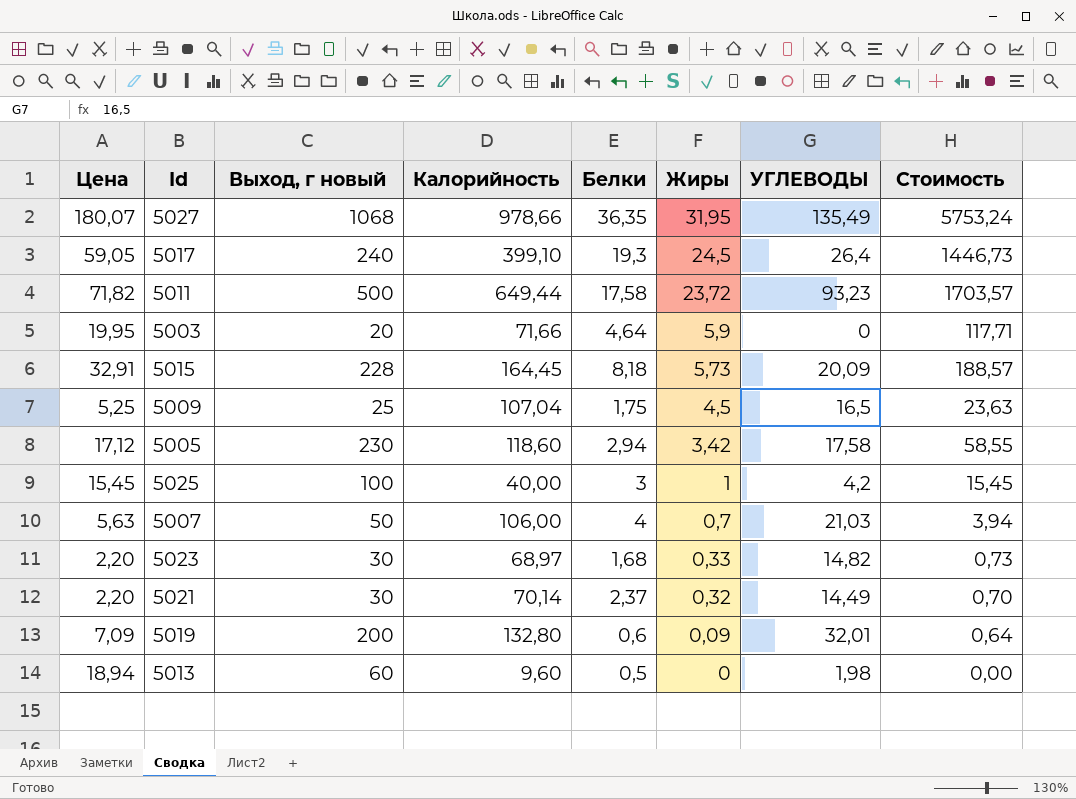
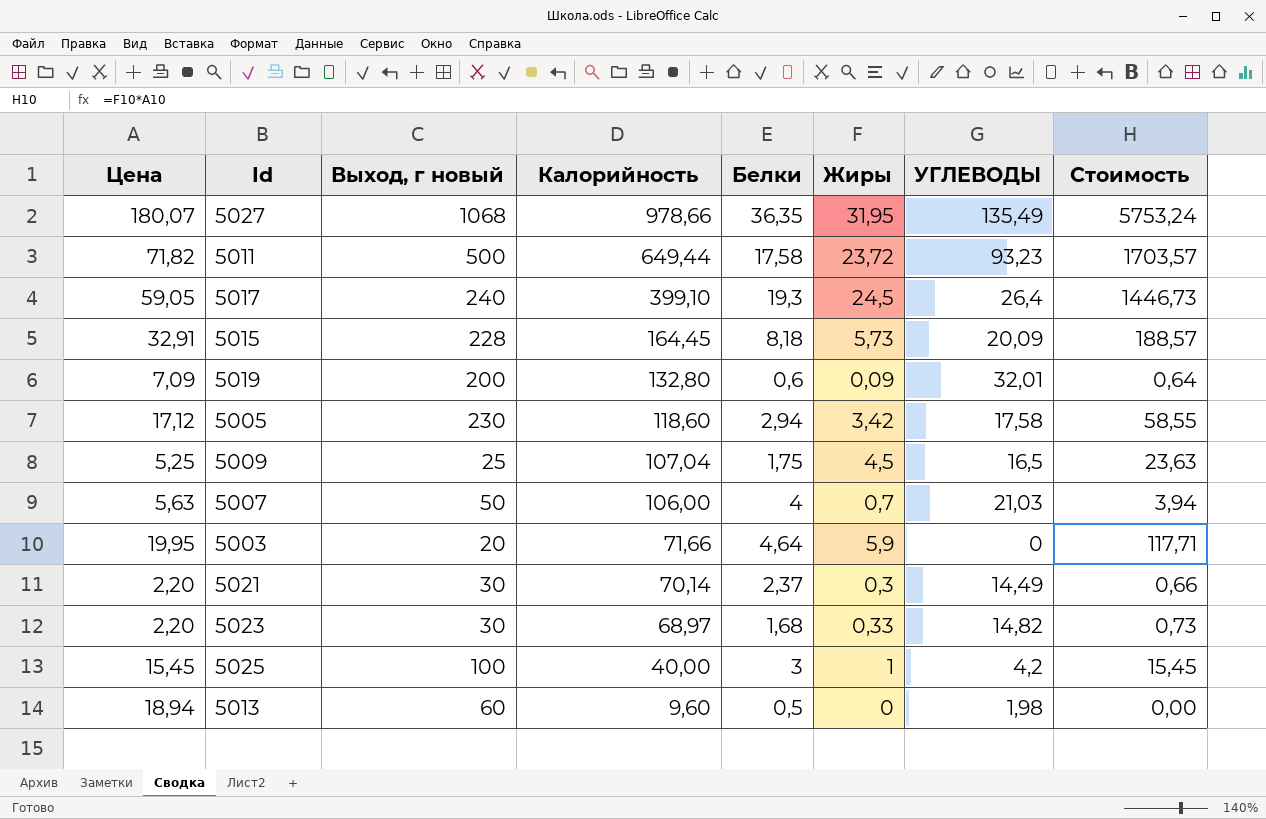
row order: Жиры descending -> Калорийность descending
5021 | Жиры: 0,32 -> 0,3
5021 | Стоимость: 0,70 -> 0,66

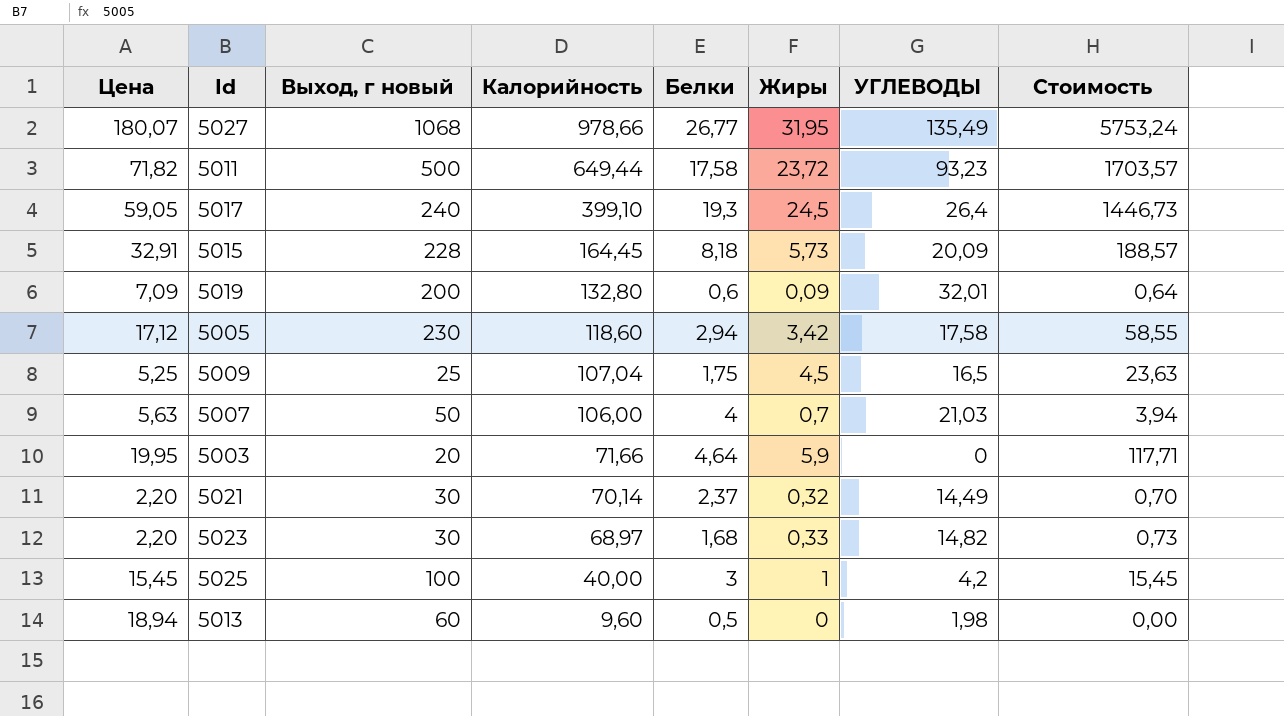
5027 | Белки: 36,35 -> 26,77
5021 | Жиры: 0,3 -> 0,32
5021 | Стоимость: 0,66 -> 0,70

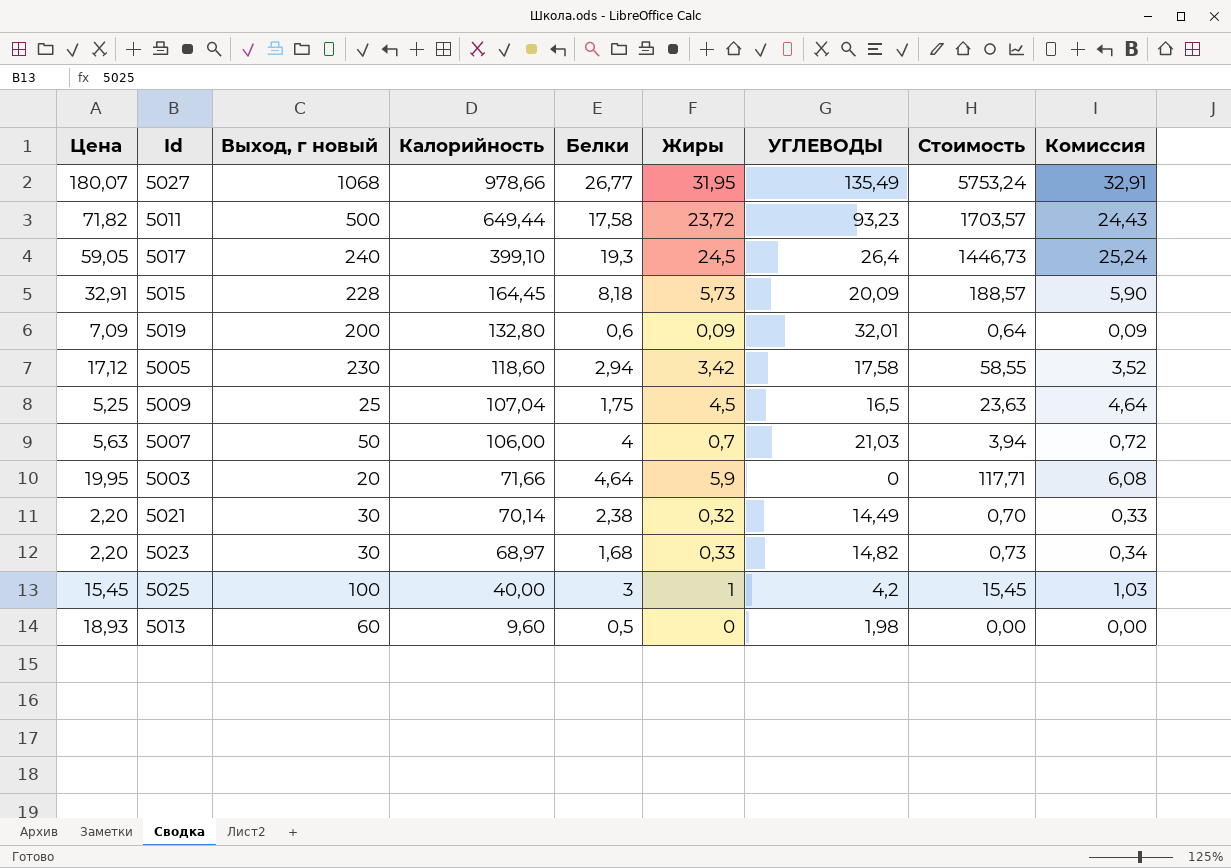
column Комиссия | formula: none -> [Жиры] * 1,03
5021 | Белки: 2,37 -> 2,38
5013 | Цена: 18,94 -> 18,93

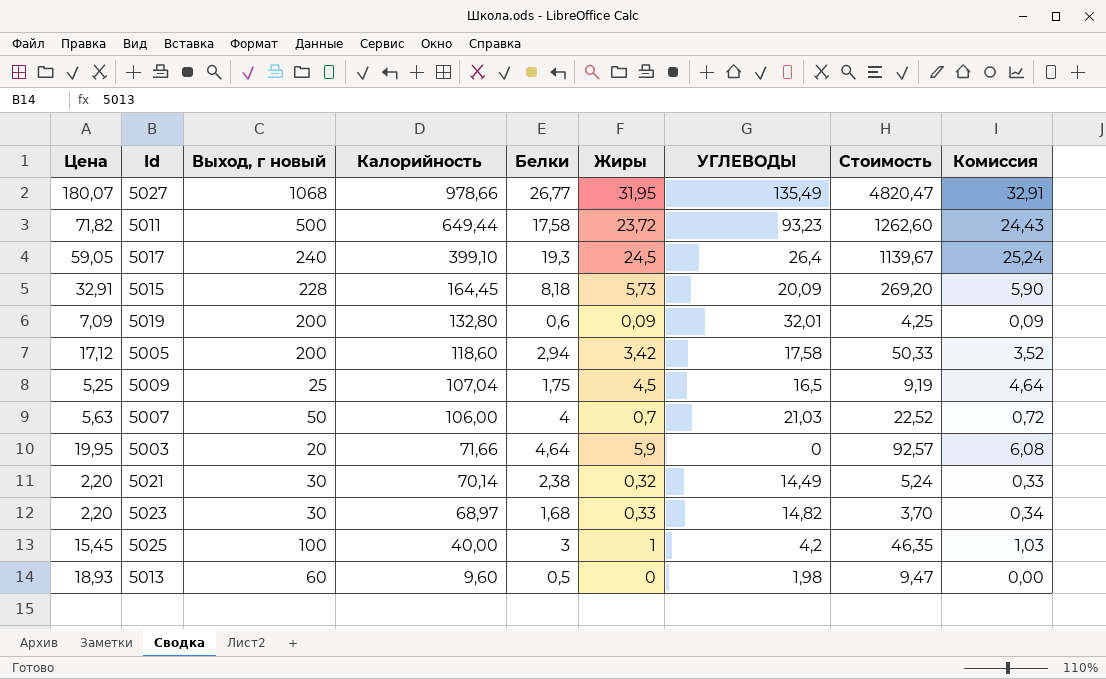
column Стоимость | formula: [Цена] * [Жиры] -> [Цена] * [Белки]
5005 | Выход, г новый: 230 -> 200

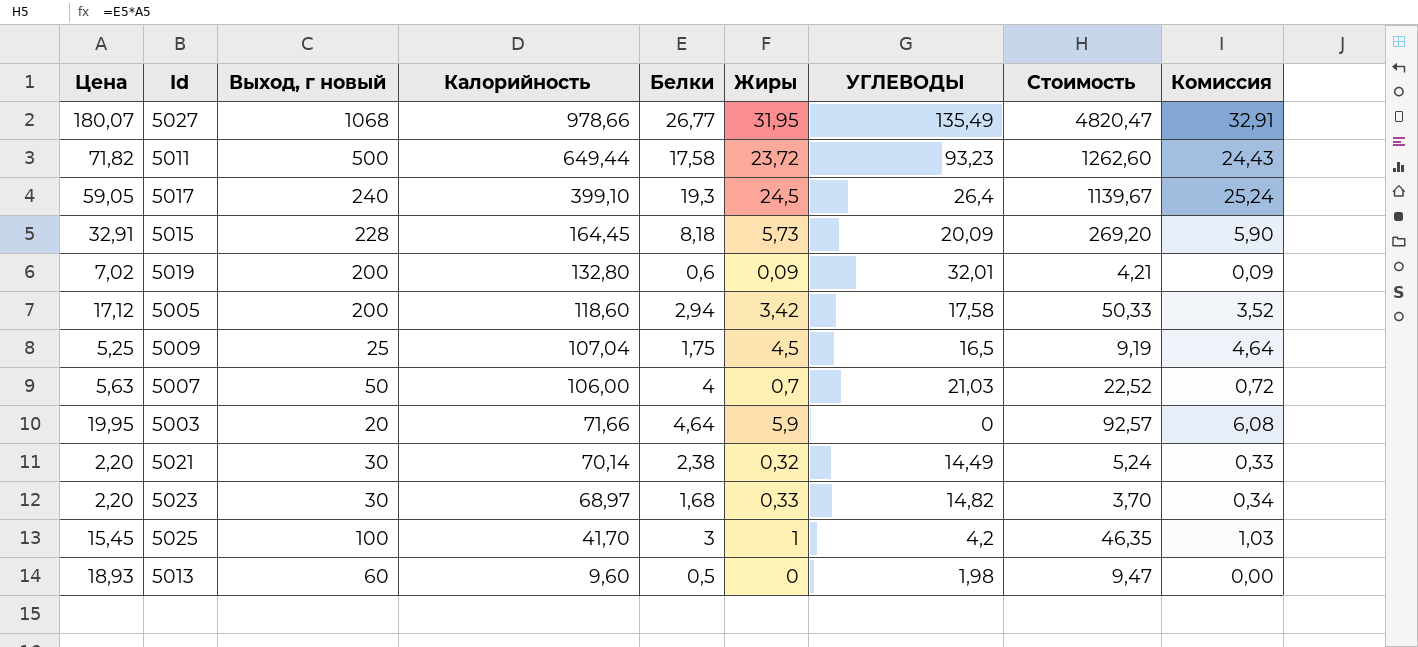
5019 | Цена: 7,09 -> 7,02
5019 | Стоимость: 4,25 -> 4,21
5025 | Калорийность: 40,00 -> 41,70

